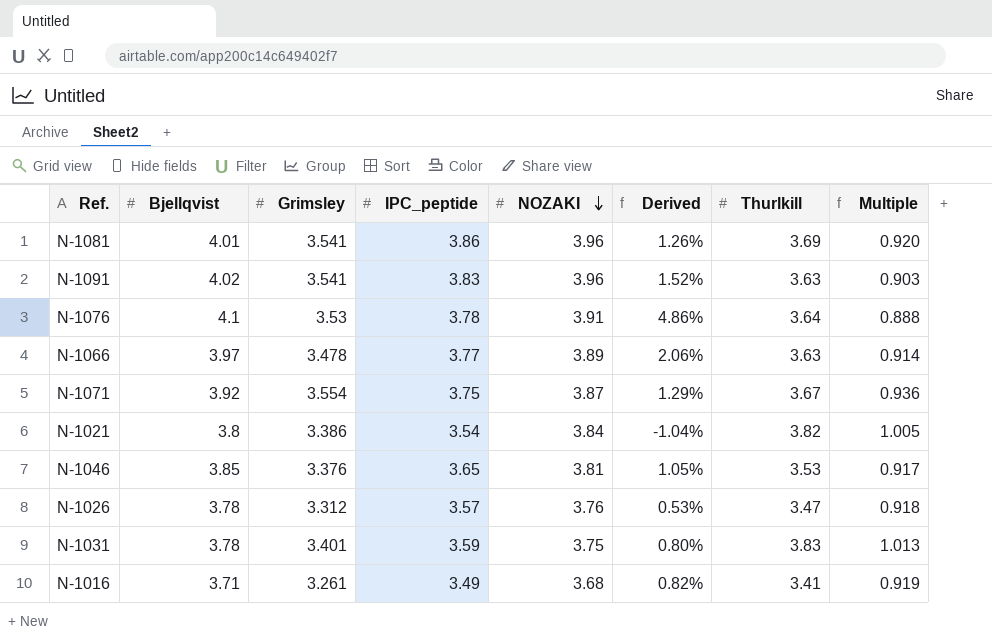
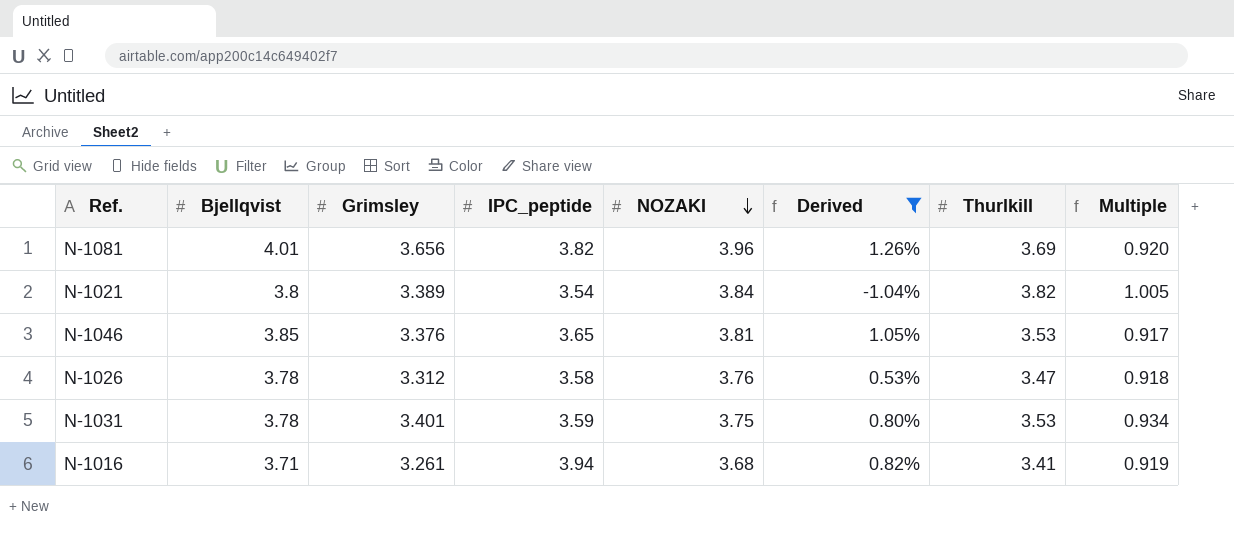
filter: none -> Derived <= 1.26%
N-1081 | Grimsley: 3.541 -> 3.656
N-1081 | IPC_peptide: 3.86 -> 3.82
N-1021 | Grimsley: 3.386 -> 3.389
N-1026 | IPC_peptide: 3.57 -> 3.58
N-1031 | Thurlkill: 3.83 -> 3.53
N-1031 | Multiple: 1.013 -> 0.934
N-1016 | IPC_peptide: 3.49 -> 3.94

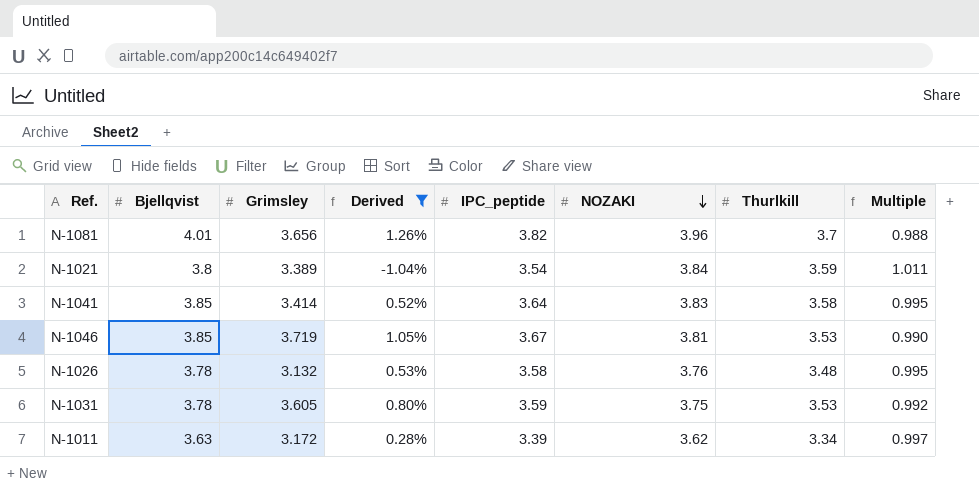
column Derived | position: 6 -> 4
column Multiple | formula: [Thurlkill] / [Bjellqvist] -> [NOZAKI] / [Bjellqvist]
row N-1016: 3.71 | 3.261 | 3.94 | 3.68 | 0.82% | 3.41 | 0.919 -> none
N-1081 | Thurlkill: 3.69 -> 3.7
N-1021 | Thurlkill: 3.82 -> 3.59
row N-1041: none -> 3.85 | 3.414 | 0.52% | 3.64 | 3.83 | 3.58 | 0.995
N-1046 | Grimsley: 3.376 -> 3.719
N-1046 | IPC_peptide: 3.65 -> 3.67
N-1026 | Grimsley: 3.312 -> 3.132
N-1026 | Thurlkill: 3.47 -> 3.48
N-1031 | Grimsley: 3.401 -> 3.605
row N-1011: none -> 3.63 | 3.172 | 0.28% | 3.39 | 3.62 | 3.34 | 0.997

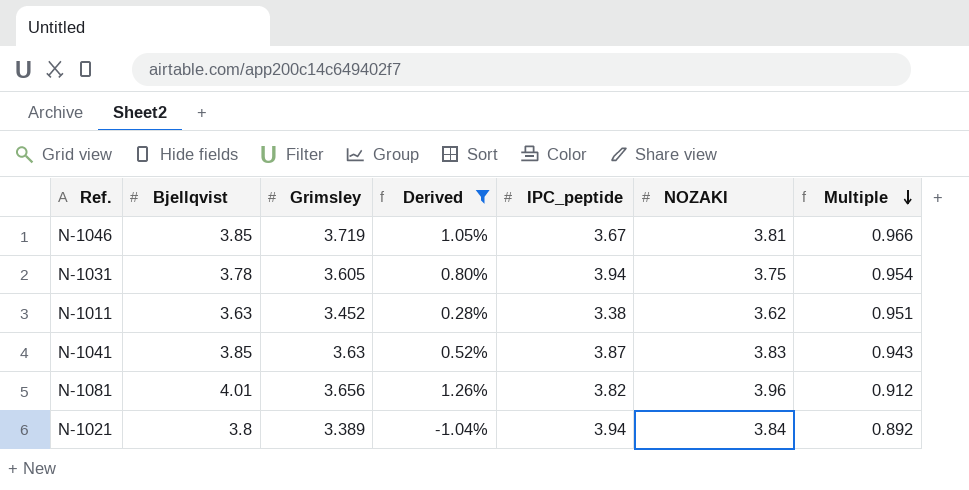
row order: NOZAKI descending -> Multiple descending
column Thurlkill | position: 7 -> none
column Multiple | formula: [NOZAKI] / [Bjellqvist] -> [Grimsley] / [Bjellqvist]
row N-1026: 3.78 | 3.132 | 0.53% | 3.58 | 3.76 | 3.48 | 0.995 -> none
N-1031 | IPC_peptide: 3.59 -> 3.94
N-1011 | Grimsley: 3.172 -> 3.452
N-1011 | IPC_peptide: 3.39 -> 3.38
N-1041 | Grimsley: 3.414 -> 3.63
N-1041 | IPC_peptide: 3.64 -> 3.87
N-1021 | IPC_peptide: 3.54 -> 3.94

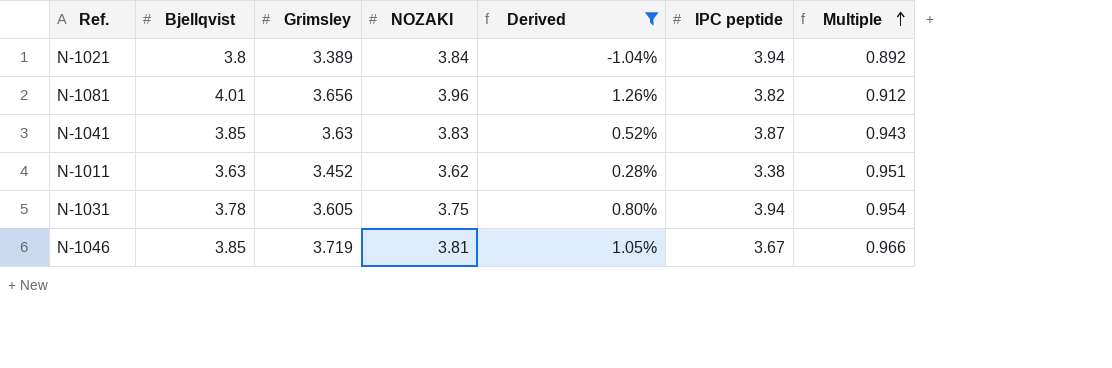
row order: Multiple descending -> Multiple ascending
column NOZAKI | position: 6 -> 4
column name: IPC_peptide -> IPC peptide

